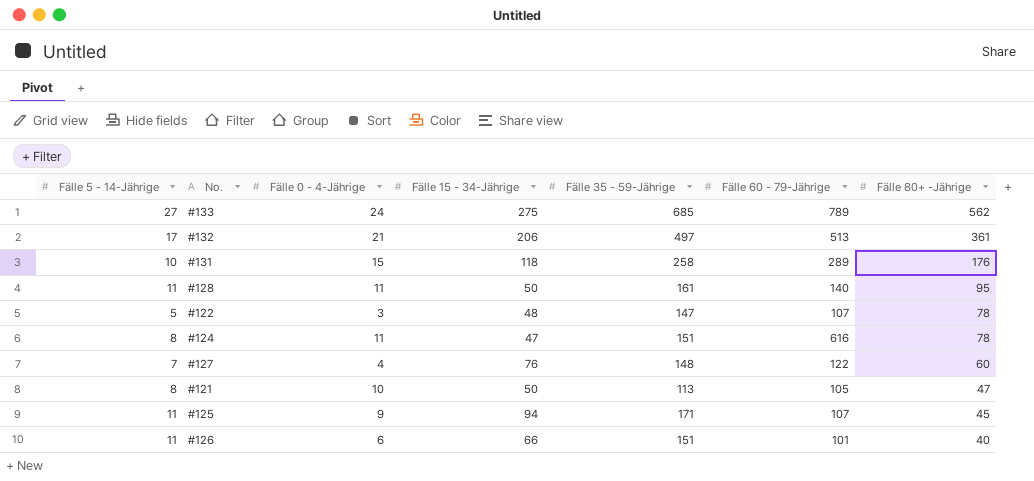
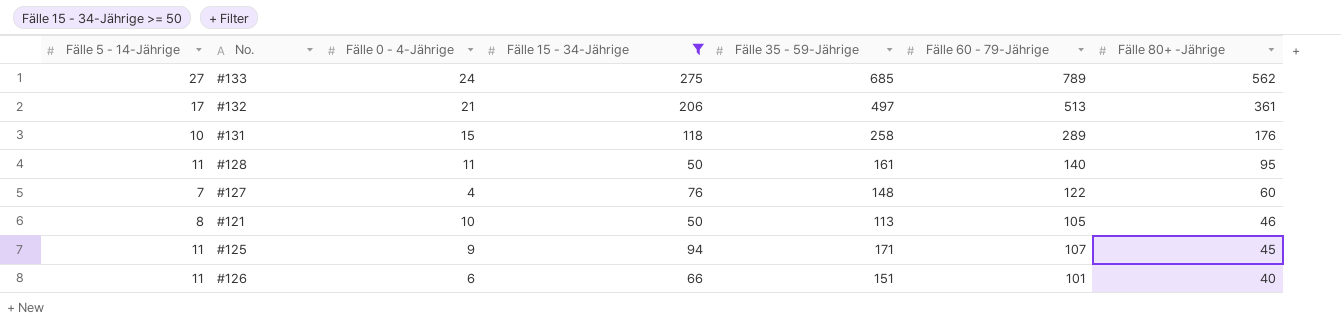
filter: none -> Fälle 15 - 34-Jährige >= 50
#121 | Fälle 80+ -Jährige: 47 -> 46

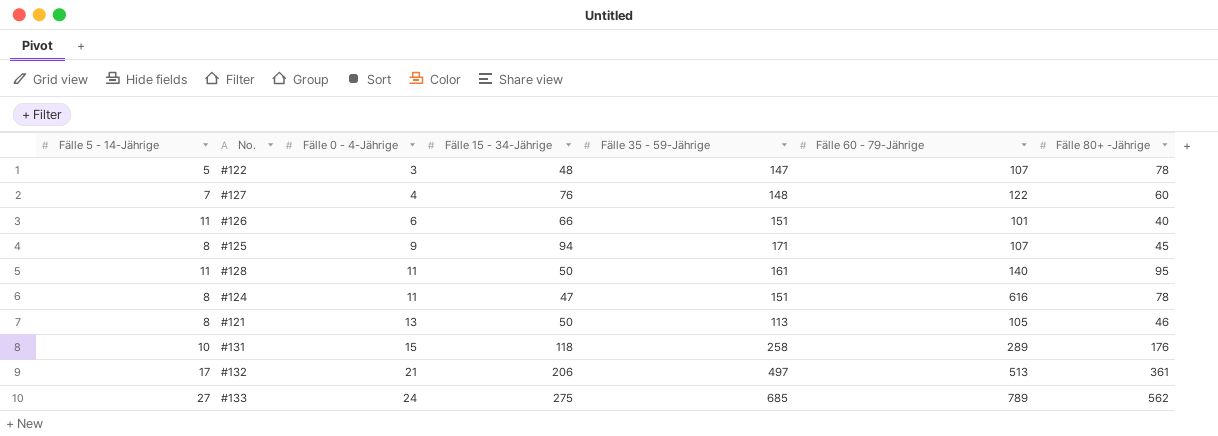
filter: Fälle 15 - 34-Jährige >= 50 -> none
row order: Fälle 80+ -Jährige descending -> Fälle 0 - 4-Jährige ascending
#125 | Fälle 5 - 14-Jährige: 11 -> 8
#121 | Fälle 0 - 4-Jährige: 10 -> 13

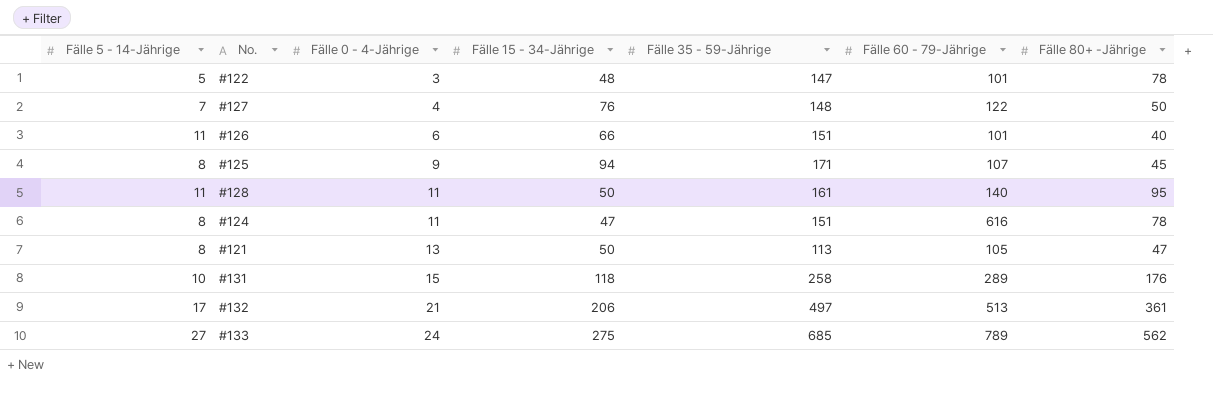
#122 | Fälle 60 - 79-Jährige: 107 -> 101
#127 | Fälle 80+ -Jährige: 60 -> 50
#121 | Fälle 80+ -Jährige: 46 -> 47

